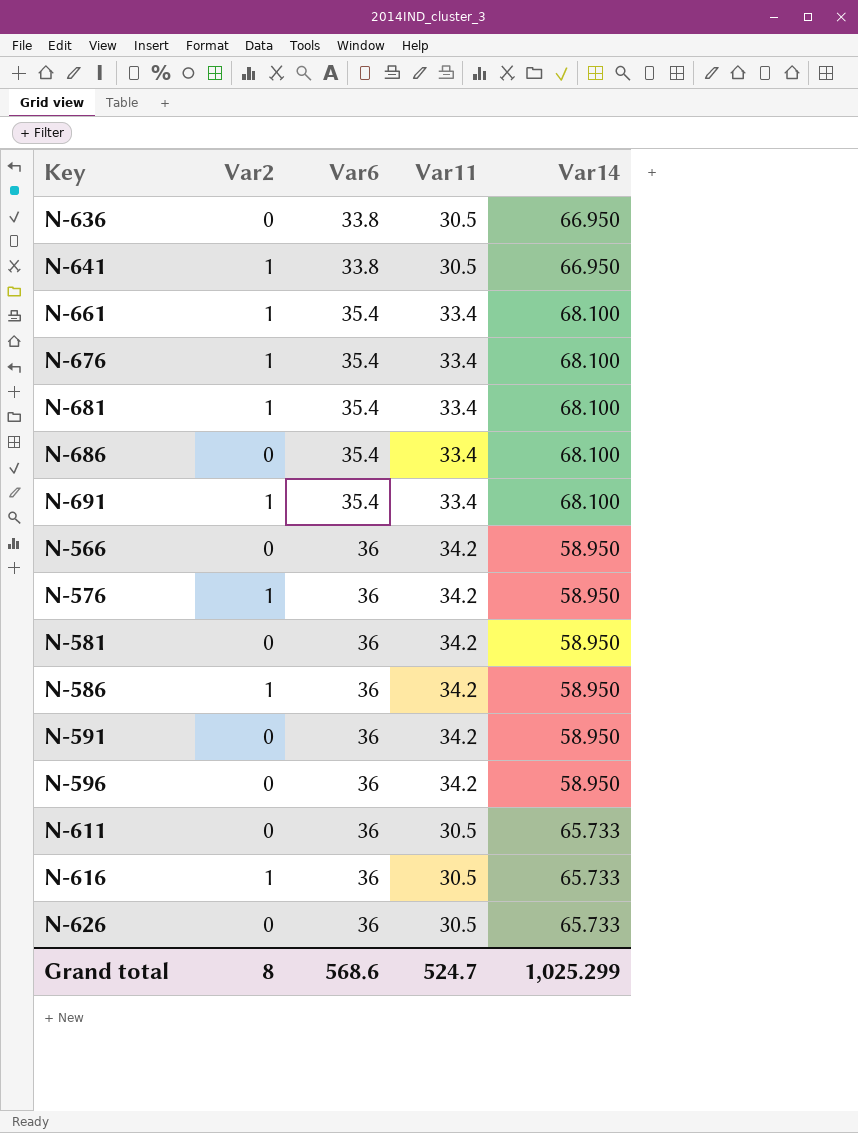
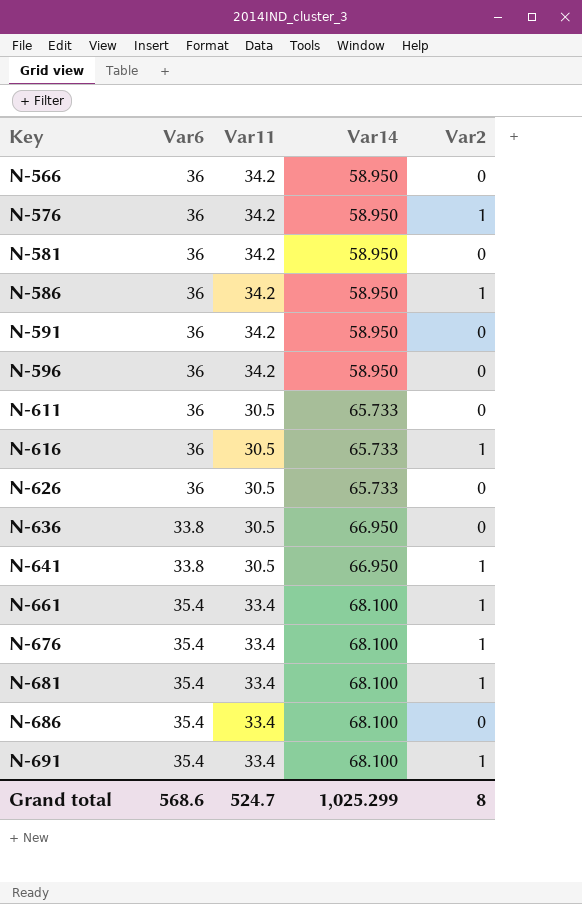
row order: Var6 ascending -> Key ascending
column Var2 | position: 2 -> 5

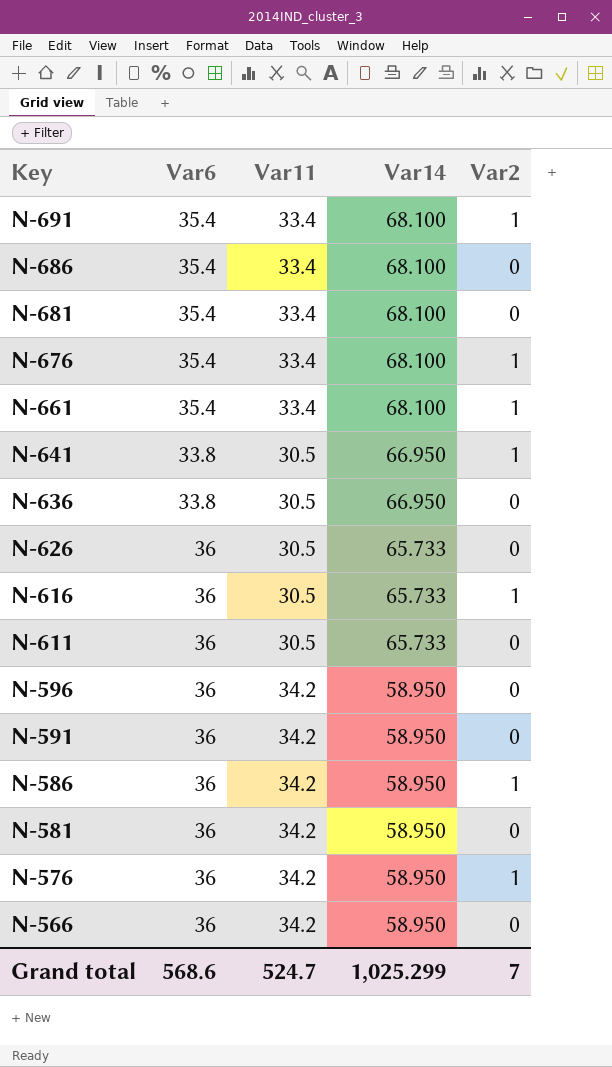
row order: Key ascending -> Key descending
N-681 | Var2: 1 -> 0
Grand total | Var2: 8 -> 7

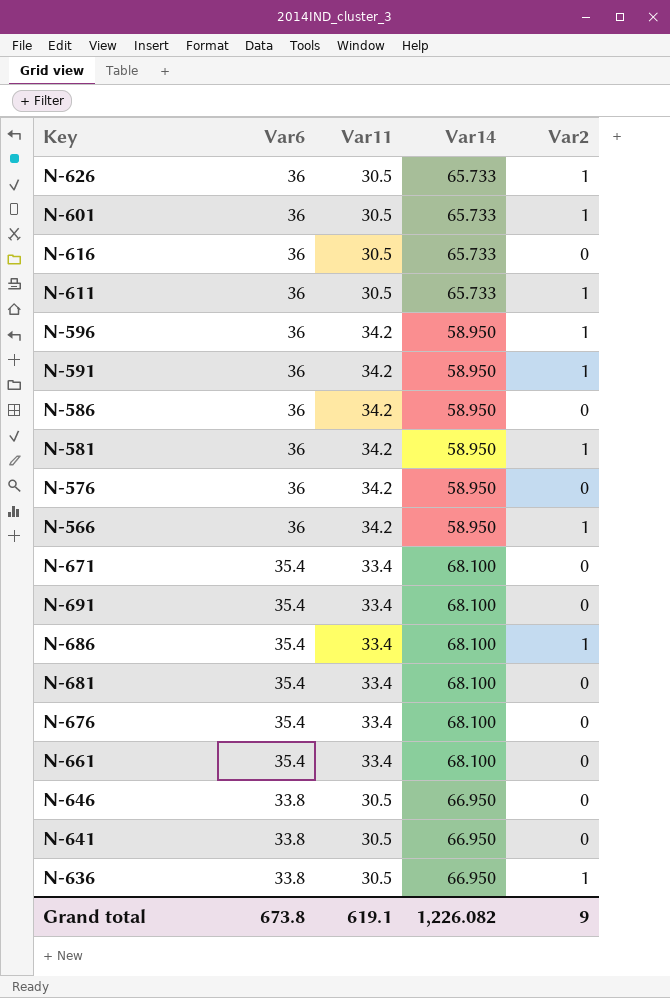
row order: Key descending -> Var6 descending
N-626 | Var2: 0 -> 1
row N-601: none -> 36 | 30.5 | 65.733 | 1
N-616 | Var2: 1 -> 0
N-611 | Var2: 0 -> 1
N-596 | Var2: 0 -> 1
N-591 | Var2: 0 -> 1
N-586 | Var2: 1 -> 0
N-581 | Var2: 0 -> 1
N-576 | Var2: 1 -> 0
N-566 | Var2: 0 -> 1
row N-671: none -> 35.4 | 33.4 | 68.100 | 0
N-691 | Var2: 1 -> 0
N-686 | Var2: 0 -> 1
N-676 | Var2: 1 -> 0
N-661 | Var2: 1 -> 0
row N-646: none -> 33.8 | 30.5 | 66.950 | 0
N-641 | Var2: 1 -> 0
N-636 | Var2: 0 -> 1
Grand total | Var6: 568.6 -> 673.8
Grand total | Var11: 524.7 -> 619.1
Grand total | Var14: 1,025.299 -> 1,226.082
Grand total | Var2: 7 -> 9

